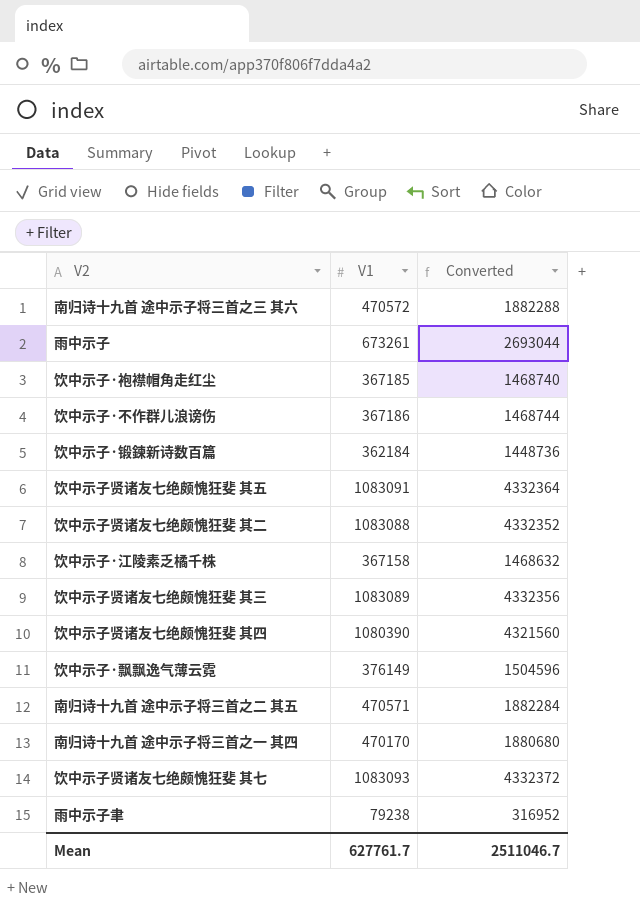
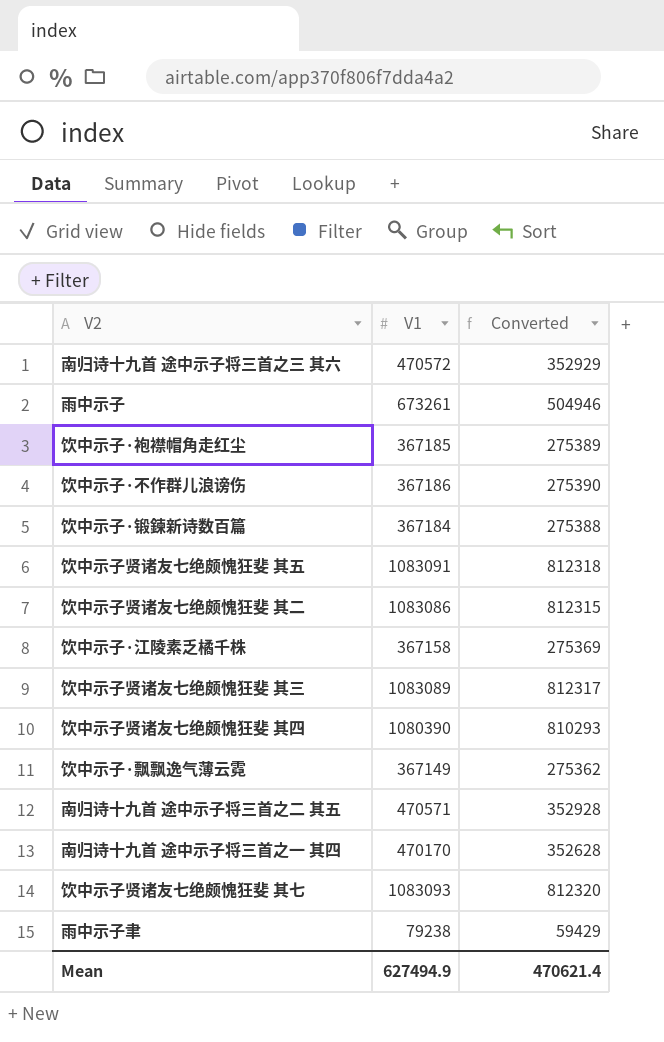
column Converted | formula: [V1] * 4 -> [V1] * 0.75
饮中示子·锻鍊新诗数百篇 | V1: 362184 -> 367184
饮中示子贤诸友七绝颇愧狂斐 其二 | V1: 1083088 -> 1083086
饮中示子·飘飘逸气薄云霓 | V1: 376149 -> 367149
Mean | V1: 627761.7 -> 627494.9
Mean | Converted: 2511046.7 -> 470621.4

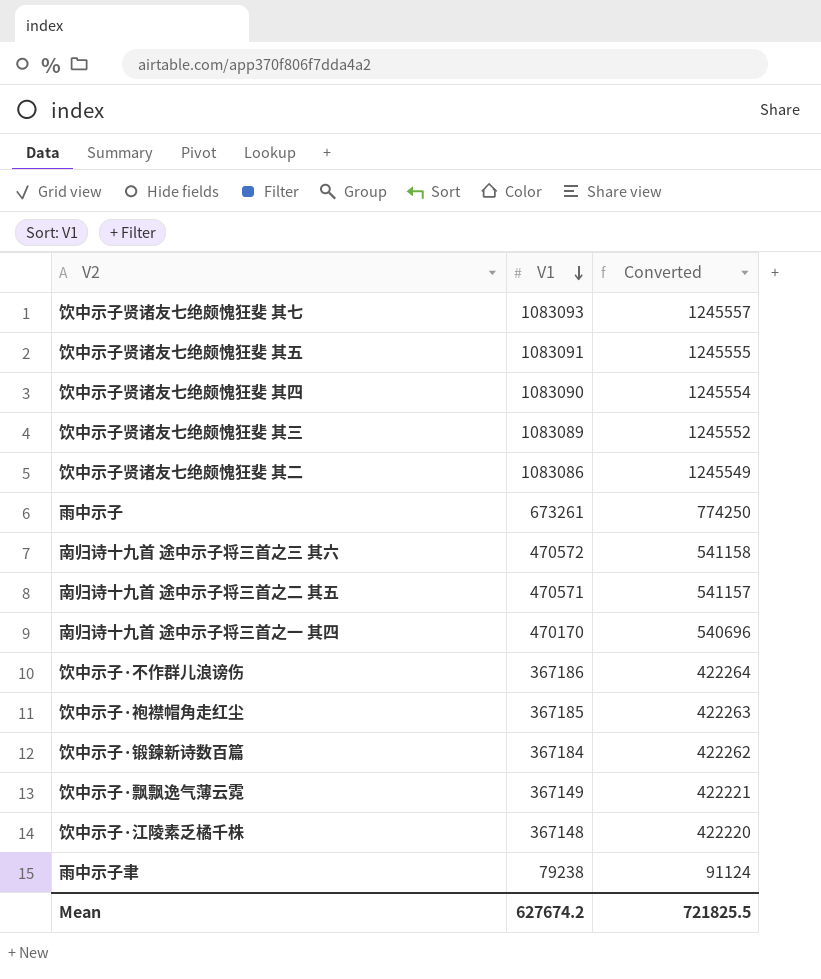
row order: none -> V1 descending
column Converted | formula: [V1] * 0.75 -> [V1] * 1.15
饮中示子贤诸友七绝颇愧狂斐 其四 | V1: 1080390 -> 1083090
饮中示子·江陵素乏橘千株 | V1: 367158 -> 367148
Mean | V1: 627494.9 -> 627674.2
Mean | Converted: 470621.4 -> 721825.5

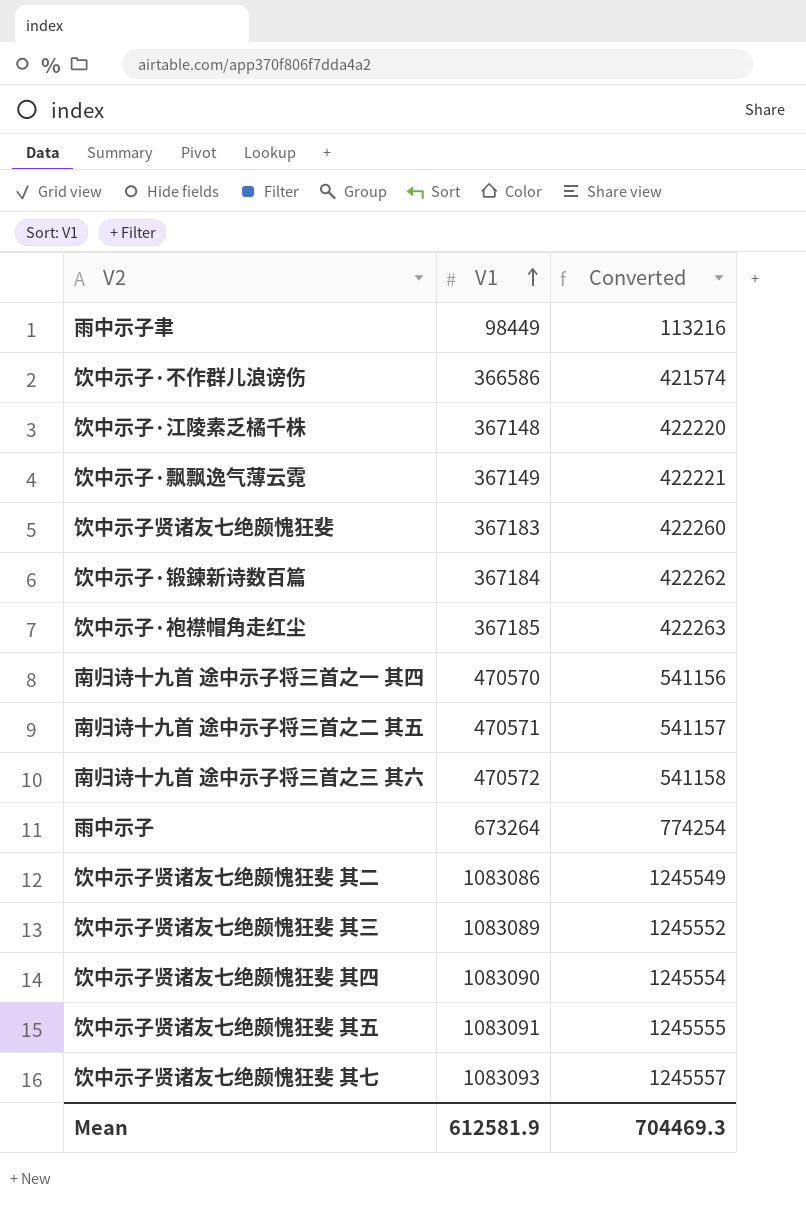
row order: V1 descending -> V1 ascending
雨中示子聿 | V1: 79238 -> 98449
雨中示子聿 | Converted: 91124 -> 113216
饮中示子·不作群儿浪谤伤 | V1: 367186 -> 366586
饮中示子·不作群儿浪谤伤 | Converted: 422264 -> 421574
row 饮中示子贤诸友七绝颇愧狂斐: none -> 367183 | 422260
南归诗十九首 途中示子将三首之一 其四 | V1: 470170 -> 470570
南归诗十九首 途中示子将三首之一 其四 | Converted: 540696 -> 541156
雨中示子 | V1: 673261 -> 673264
雨中示子 | Converted: 774250 -> 774254
Mean | V1: 627674.2 -> 612581.9
Mean | Converted: 721825.5 -> 704469.3

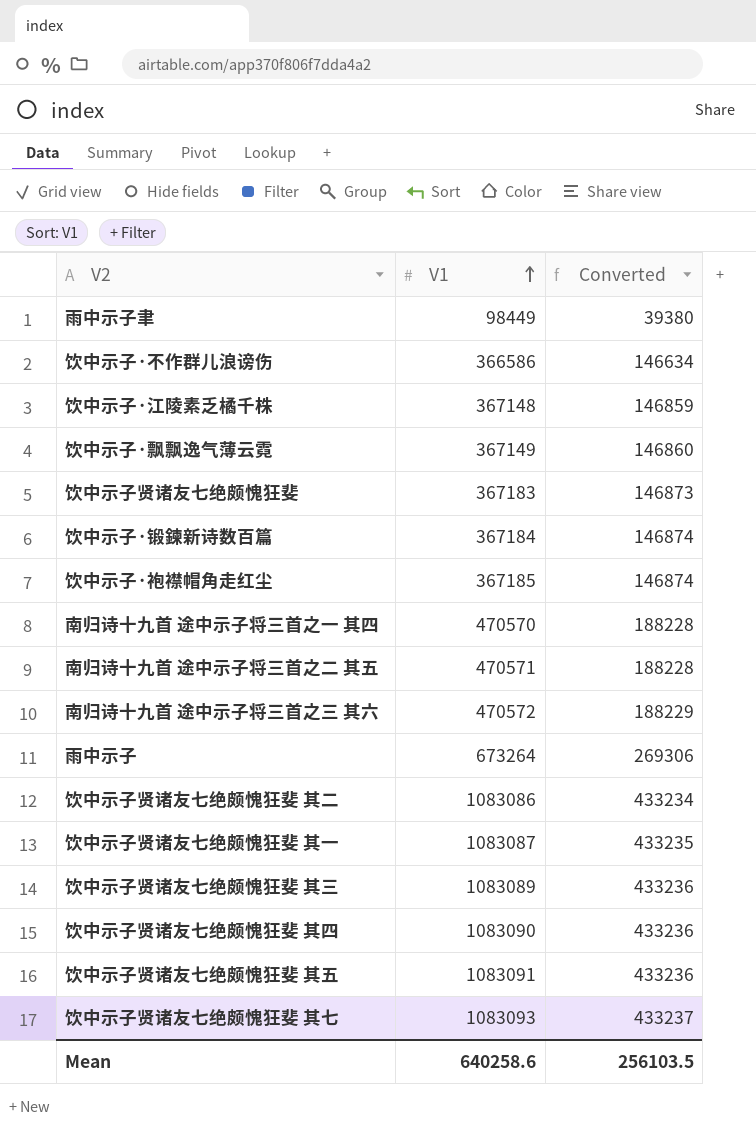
column Converted | formula: [V1] * 1.15 -> [V1] * 0.4
row 饮中示子贤诸友七绝颇愧狂斐 其一: none -> 1083087 | 433235
Mean | V1: 612581.9 -> 640258.6
Mean | Converted: 704469.3 -> 256103.5

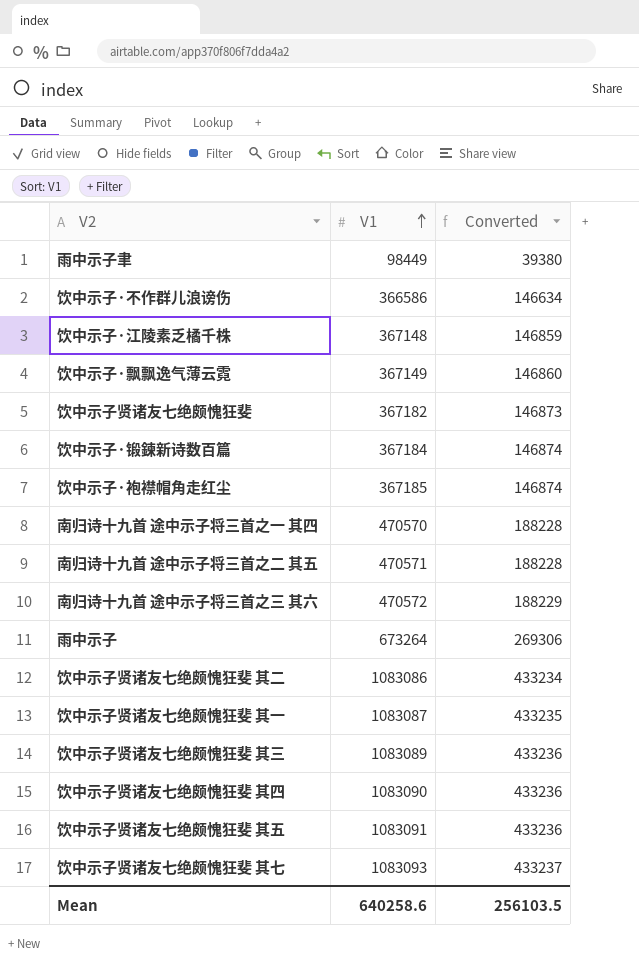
饮中示子贤诸友七绝颇愧狂斐 | V1: 367183 -> 367182

